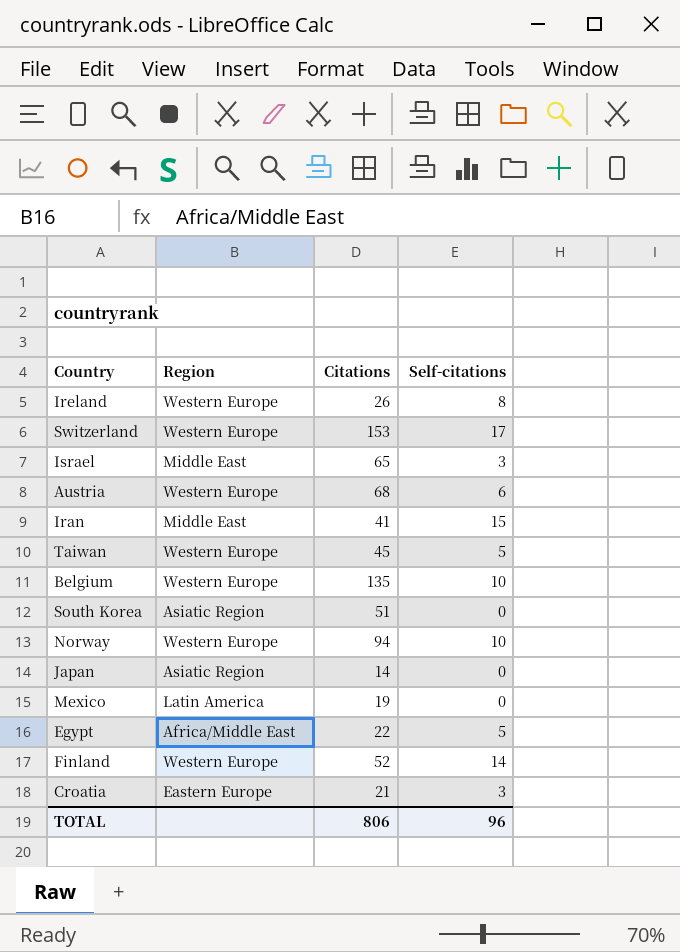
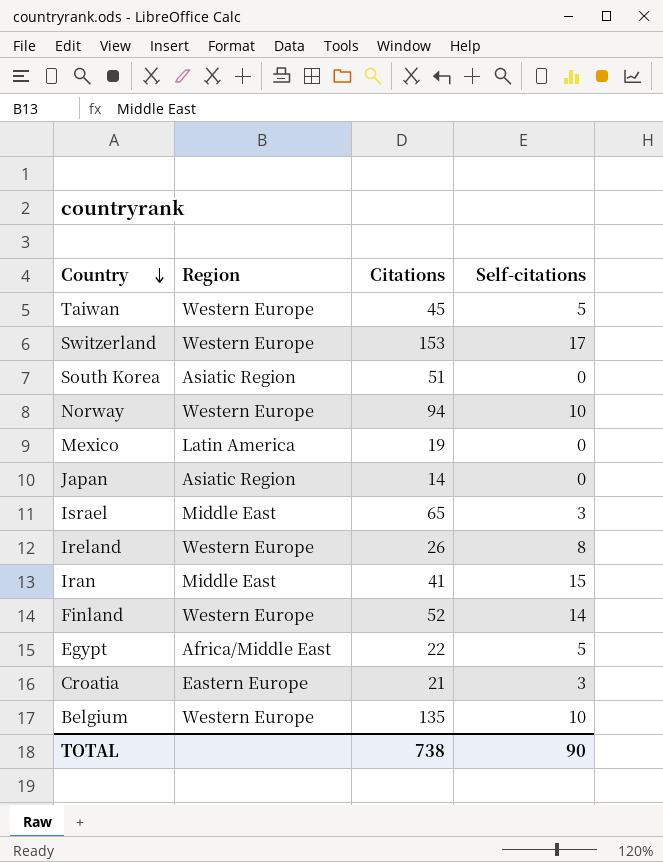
row order: none -> Country descending
row Austria: Western Europe | 68 | 6 -> none
TOTAL | Citations: 806 -> 738
TOTAL | Self-citations: 96 -> 90

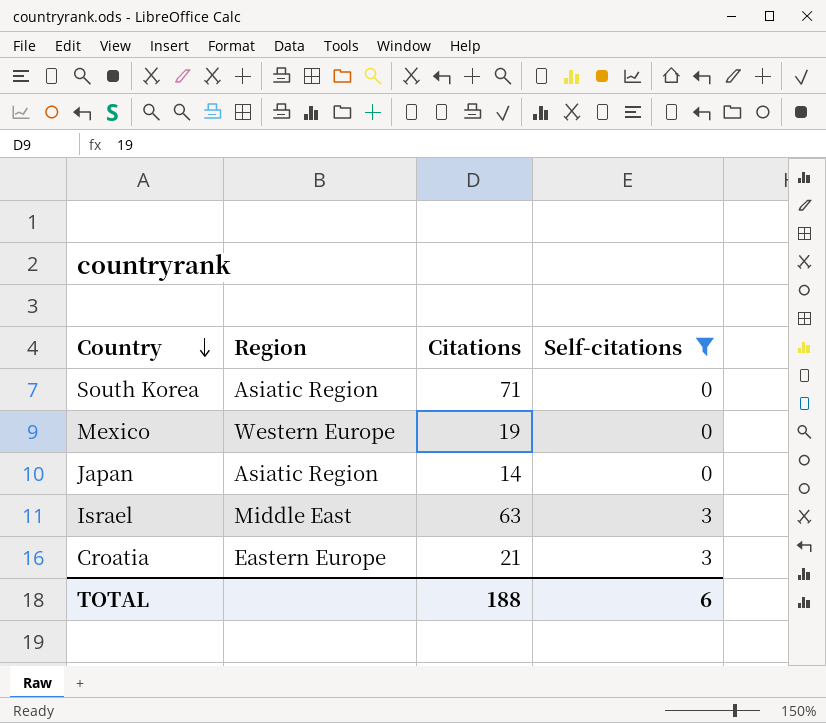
filter: none -> Self-citations <= 3
South Korea | Citations: 51 -> 71
Mexico | Region: Latin America -> Western Europe
Israel | Citations: 65 -> 63
TOTAL | Citations: 738 -> 188
TOTAL | Self-citations: 90 -> 6

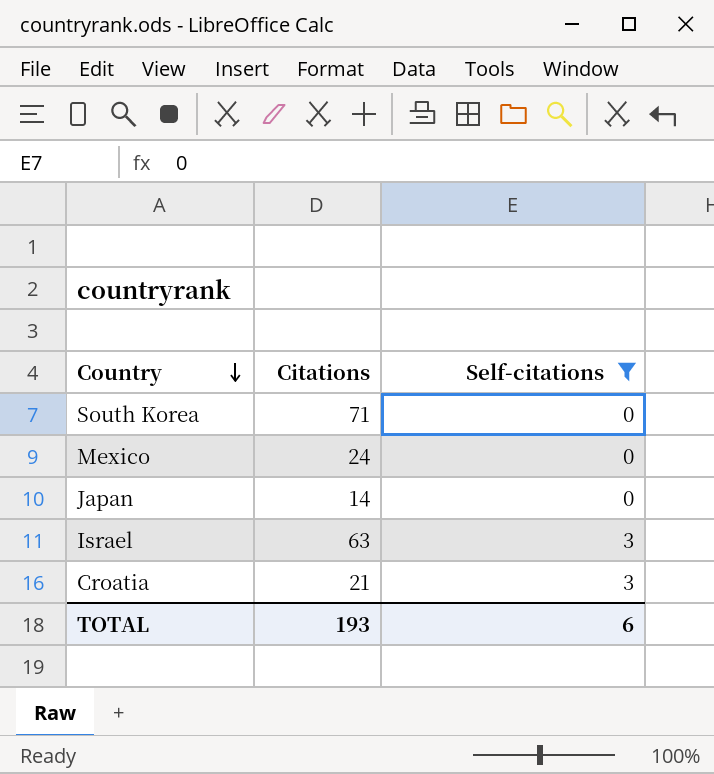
column Region | position: 2 -> none
Mexico | Citations: 19 -> 24
TOTAL | Citations: 188 -> 193

